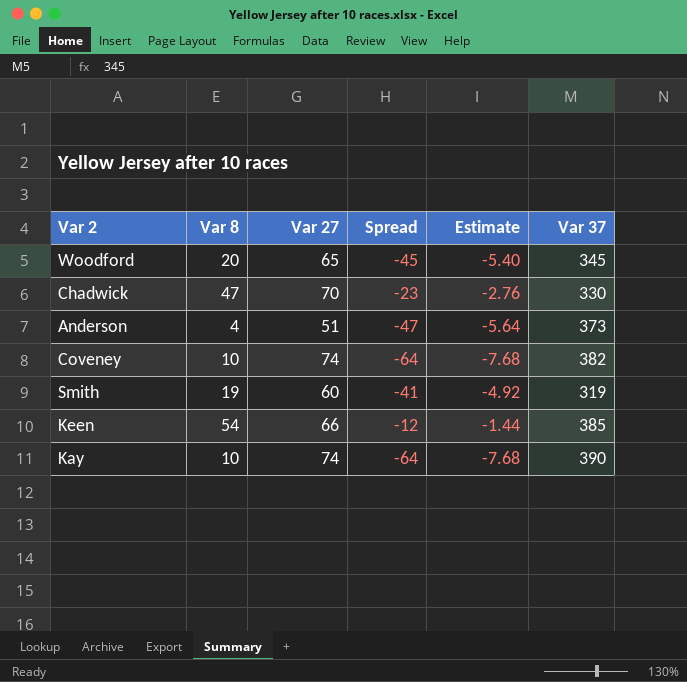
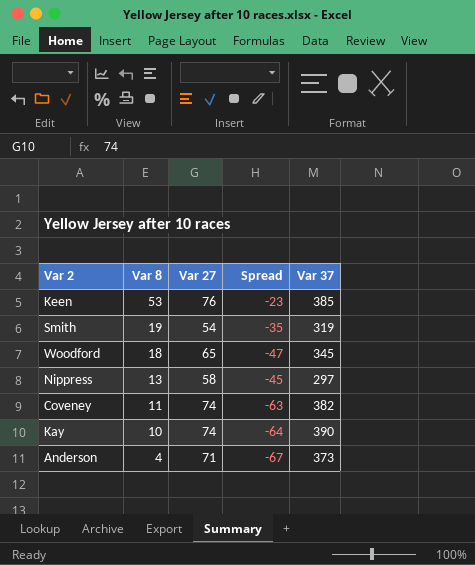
row order: none -> Var 8 descending
column Estimate | formula: [Spread] * 0.12 -> none
row Chadwick: 47 | 70 | -23 | -2.76 | 330 -> none
Keen | Var 8: 54 -> 53
Keen | Var 27: 66 -> 76
Keen | Spread: -12 -> -23
Smith | Var 27: 60 -> 54
Smith | Spread: -41 -> -35
Woodford | Var 8: 20 -> 18
Woodford | Spread: -45 -> -47
row Nippress: none -> 13 | 58 | -45 | 297
Coveney | Var 8: 10 -> 11
Coveney | Spread: -64 -> -63
Anderson | Var 27: 51 -> 71
Anderson | Spread: -47 -> -67

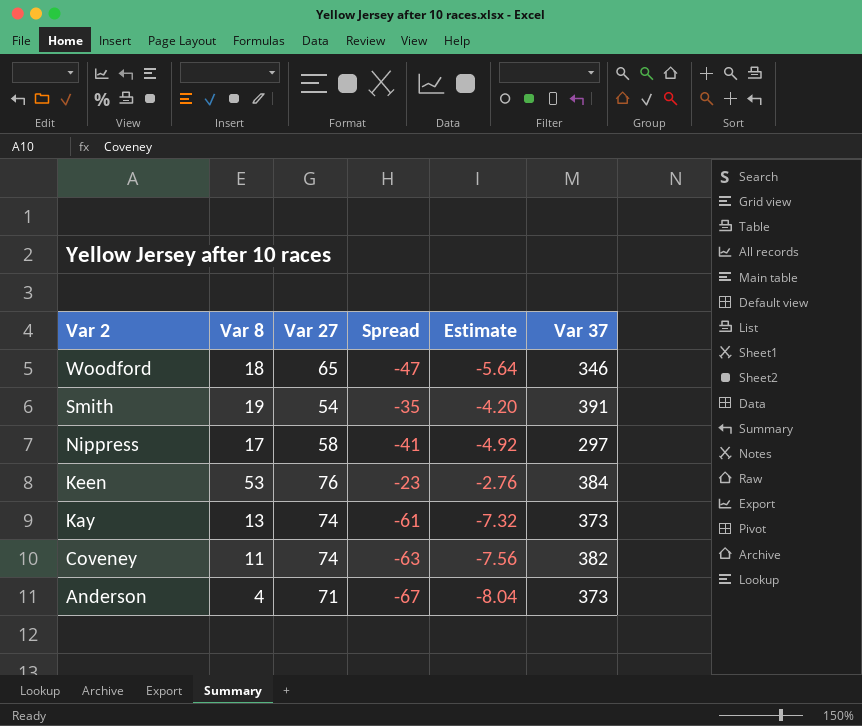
row order: Var 8 descending -> Var 2 descending
column Estimate | formula: none -> [Spread] * 0.12
Woodford | Var 37: 345 -> 346
Smith | Var 37: 319 -> 391
Nippress | Var 8: 13 -> 17
Nippress | Spread: -45 -> -41
Keen | Var 37: 385 -> 384
Kay | Var 8: 10 -> 13
Kay | Spread: -64 -> -61
Kay | Var 37: 390 -> 373

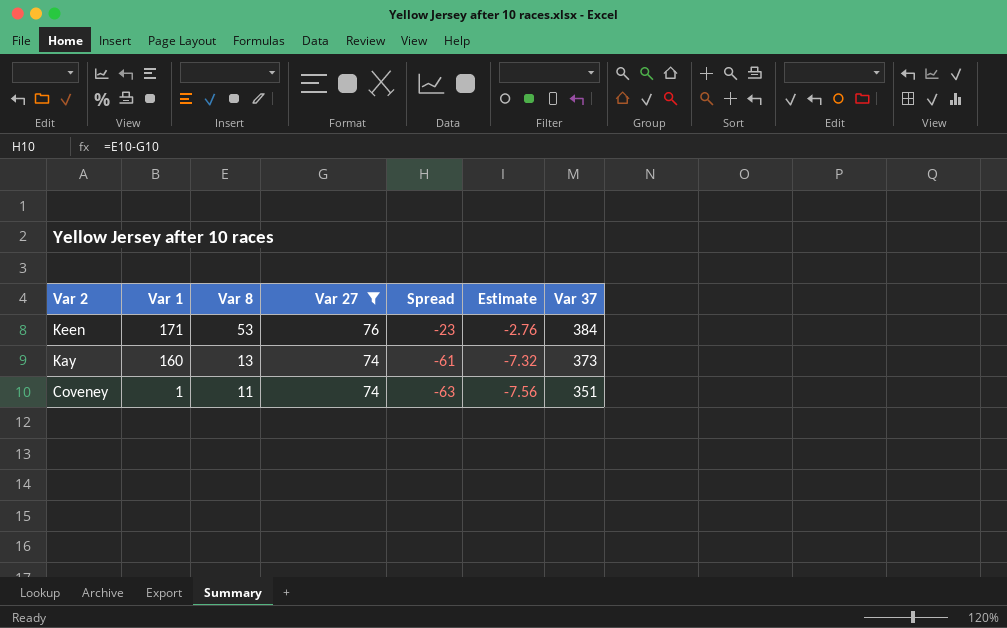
filter: none -> Var 27 >= 74
column Var 1 | position: none -> 2
Coveney | Var 37: 382 -> 351

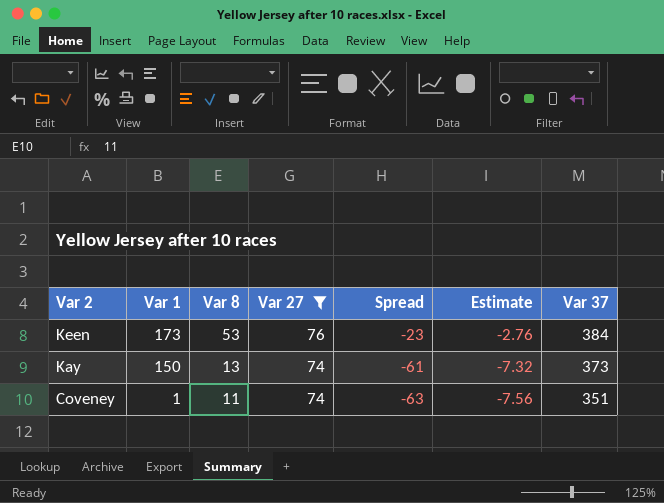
Keen | Var 1: 171 -> 173
Kay | Var 1: 160 -> 150

